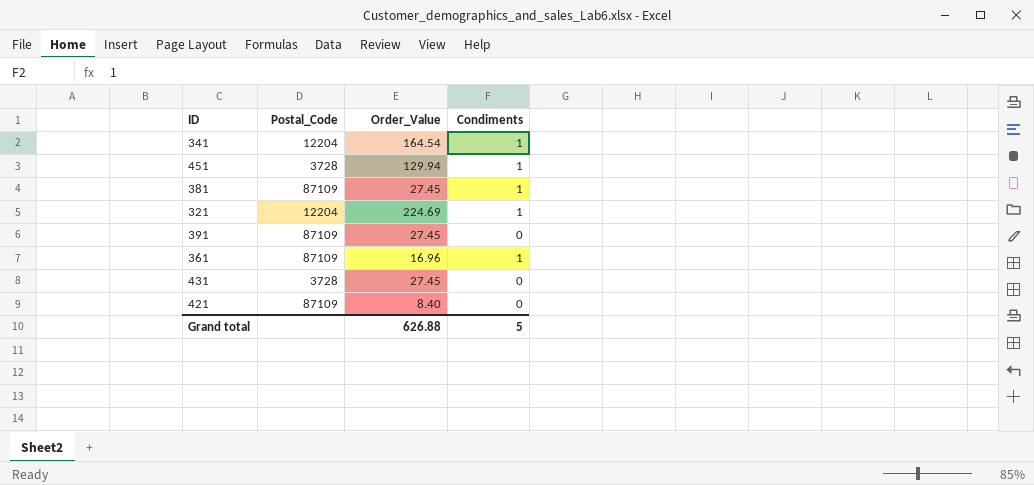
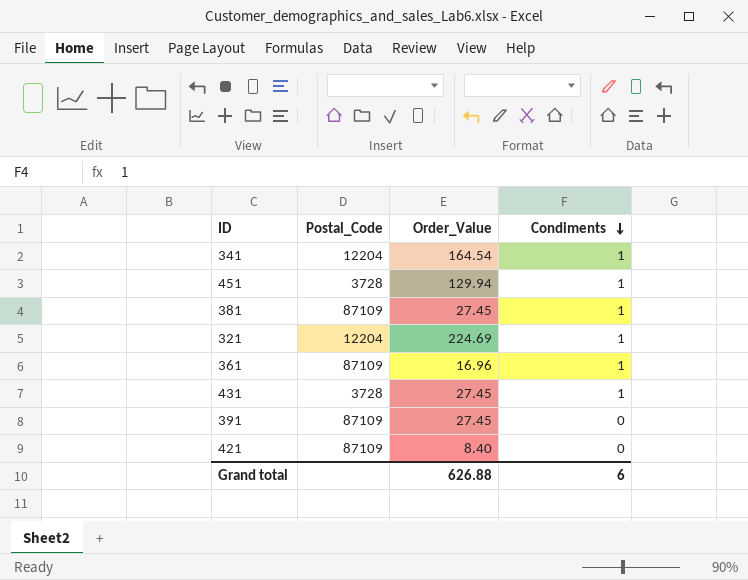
row order: none -> Condiments descending
431 | Condiments: 0 -> 1
Grand total | Condiments: 5 -> 6

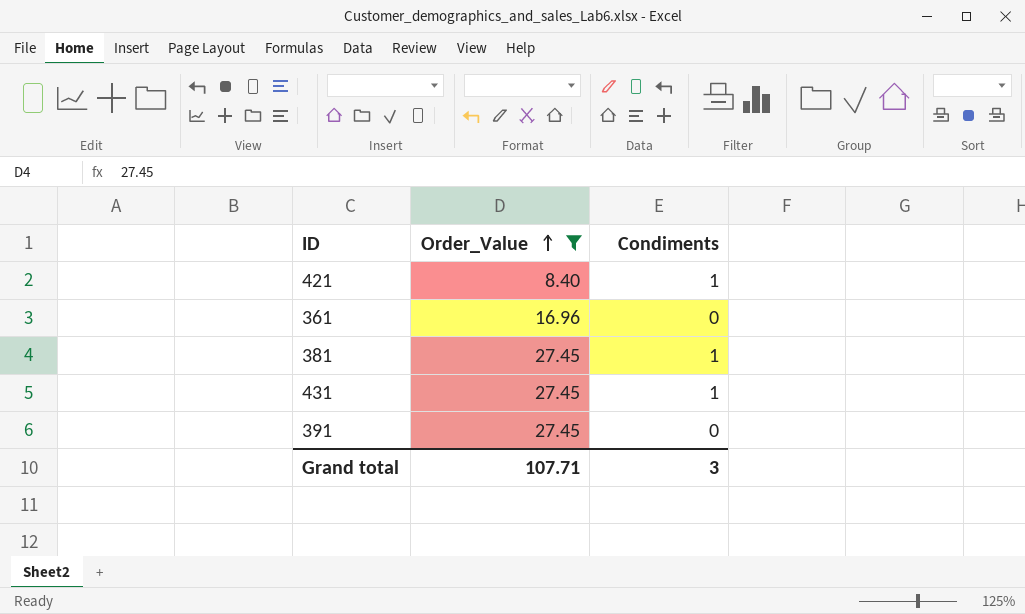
filter: none -> Order_Value <= 27.45
row order: Condiments descending -> Order_Value ascending
column Postal_Code | position: 2 -> none
421 | Condiments: 0 -> 1
361 | Condiments: 1 -> 0
Grand total | Order_Value: 626.88 -> 107.71
Grand total | Condiments: 6 -> 3

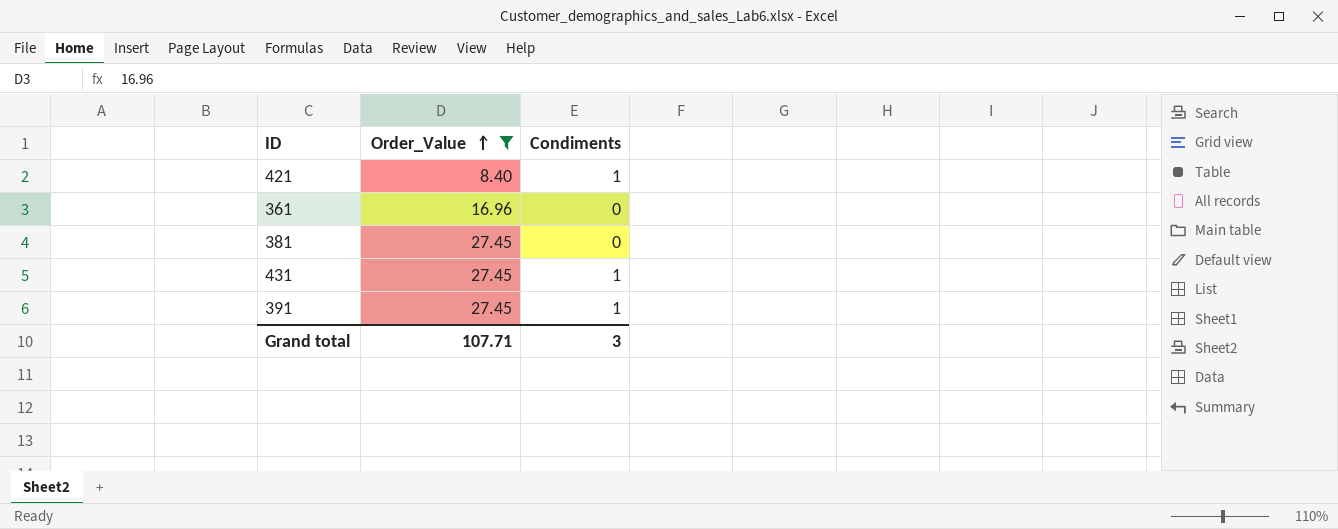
381 | Condiments: 1 -> 0
391 | Condiments: 0 -> 1

